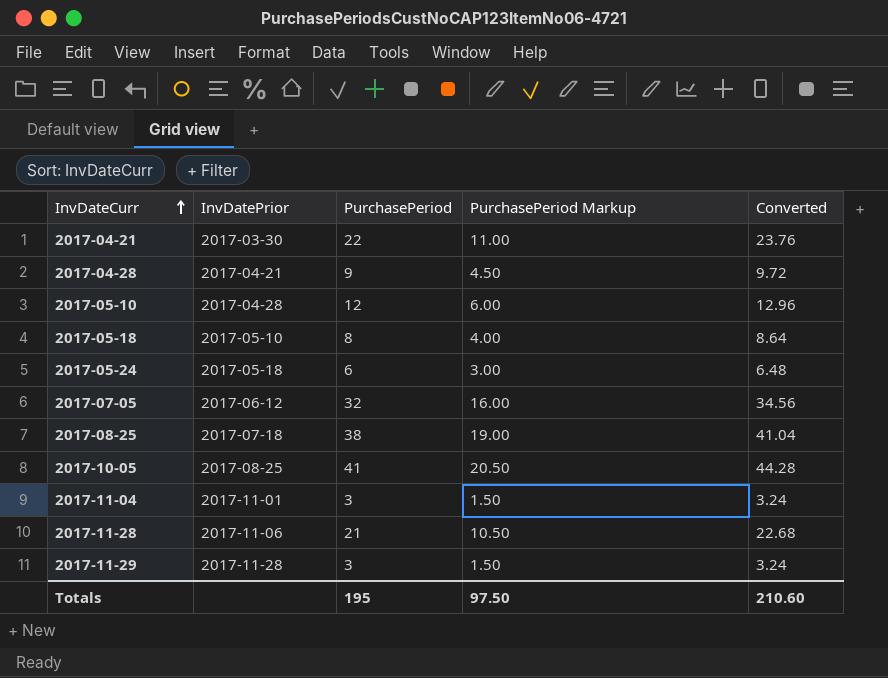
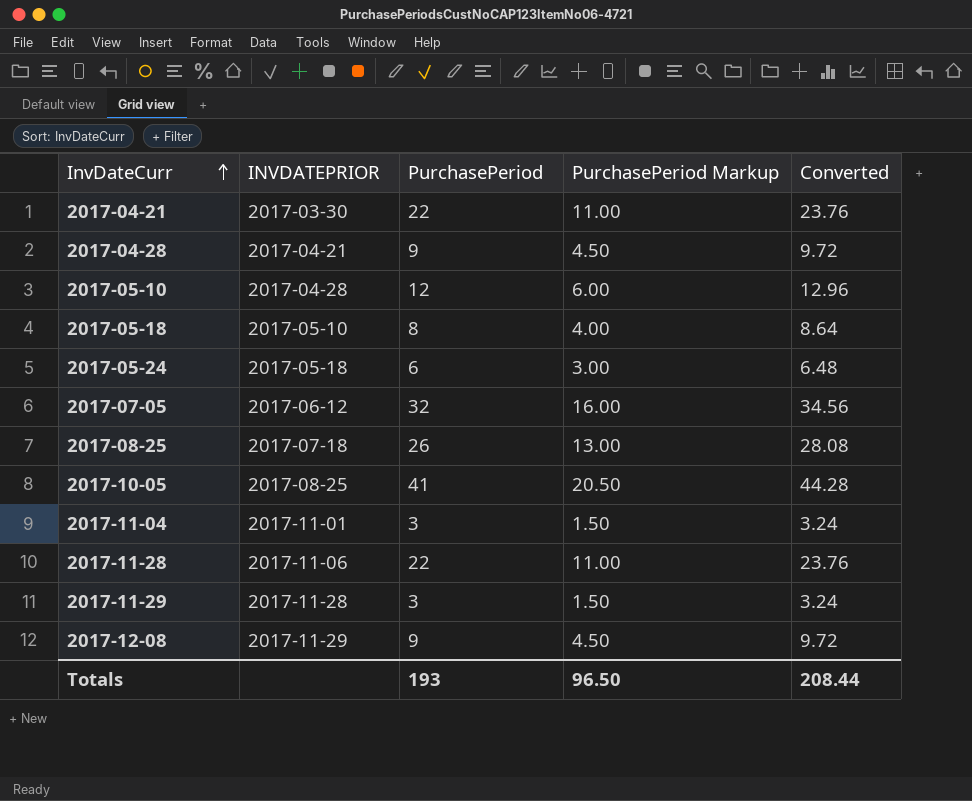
column name: InvDatePrior -> INVDATEPRIOR
2017-08-25 | PurchasePeriod: 38 -> 26
2017-08-25 | PurchasePeriod Markup: 19.00 -> 13.00
2017-08-25 | Converted: 41.04 -> 28.08
2017-11-28 | PurchasePeriod: 21 -> 22
2017-11-28 | PurchasePeriod Markup: 10.50 -> 11.00
2017-11-28 | Converted: 22.68 -> 23.76
row 2017-12-08: none -> 2017-11-29 | 9 | 4.50 | 9.72
Totals | PurchasePeriod: 195 -> 193
Totals | PurchasePeriod Markup: 97.50 -> 96.50
Totals | Converted: 210.60 -> 208.44

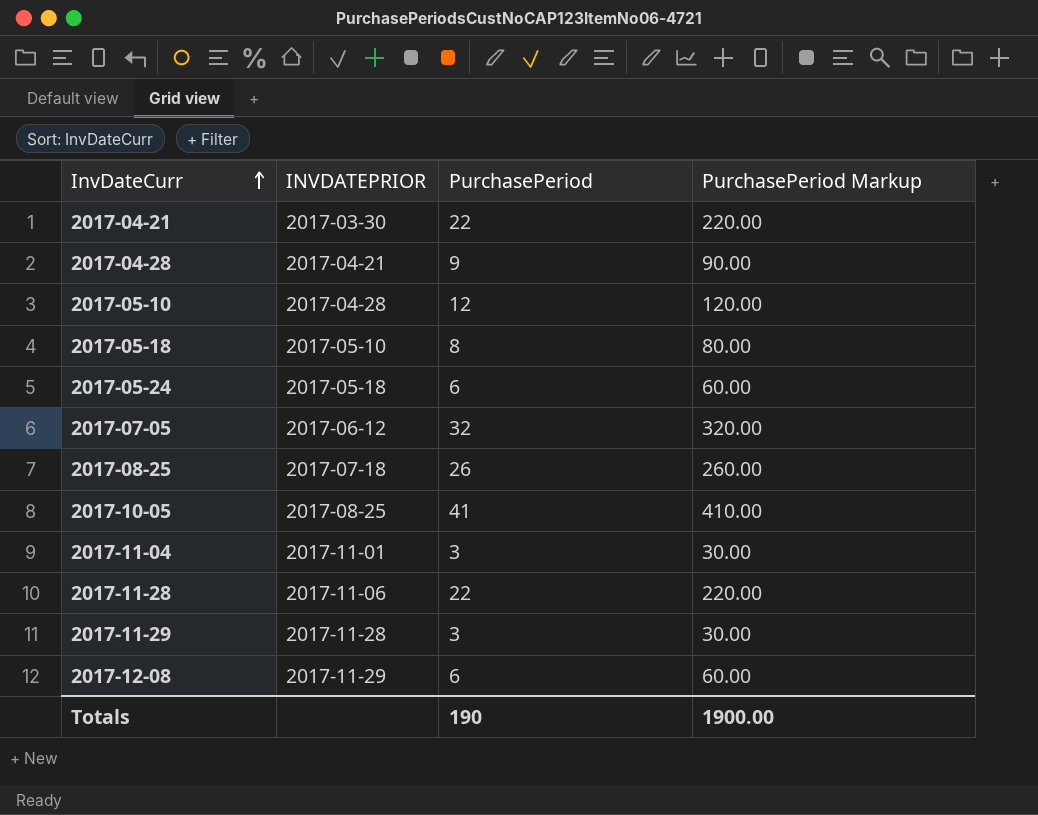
column Converted | formula: [PurchasePeriod] * 1.08 -> none
column PurchasePeriod Markup | formula: [PurchasePeriod] * 0.5 -> [PurchasePeriod] * 10
2017-12-08 | PurchasePeriod: 9 -> 6
Totals | PurchasePeriod: 193 -> 190
Totals | PurchasePeriod Markup: 96.50 -> 1900.00

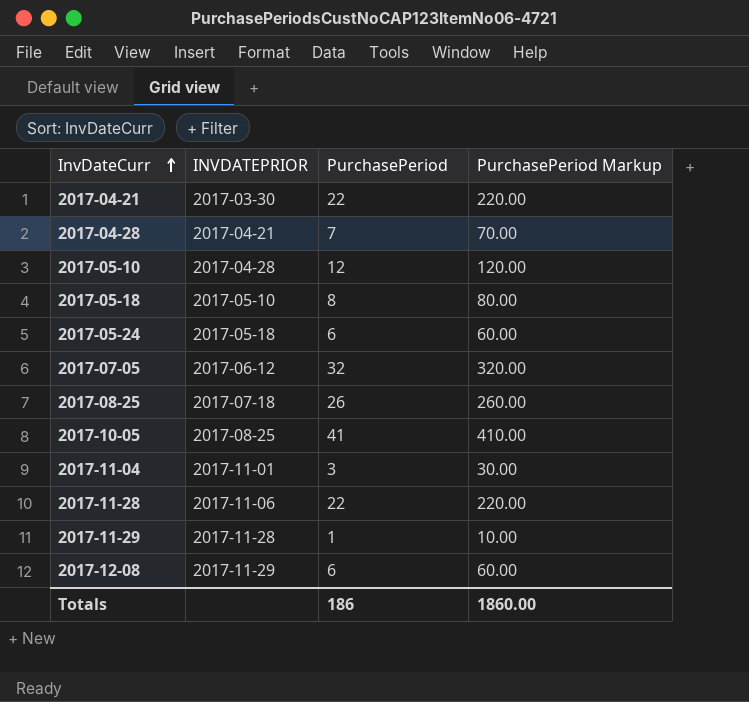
2017-04-28 | PurchasePeriod: 9 -> 7
2017-04-28 | PurchasePeriod Markup: 90.00 -> 70.00
2017-11-29 | PurchasePeriod: 3 -> 1
2017-11-29 | PurchasePeriod Markup: 30.00 -> 10.00
Totals | PurchasePeriod: 190 -> 186
Totals | PurchasePeriod Markup: 1900.00 -> 1860.00

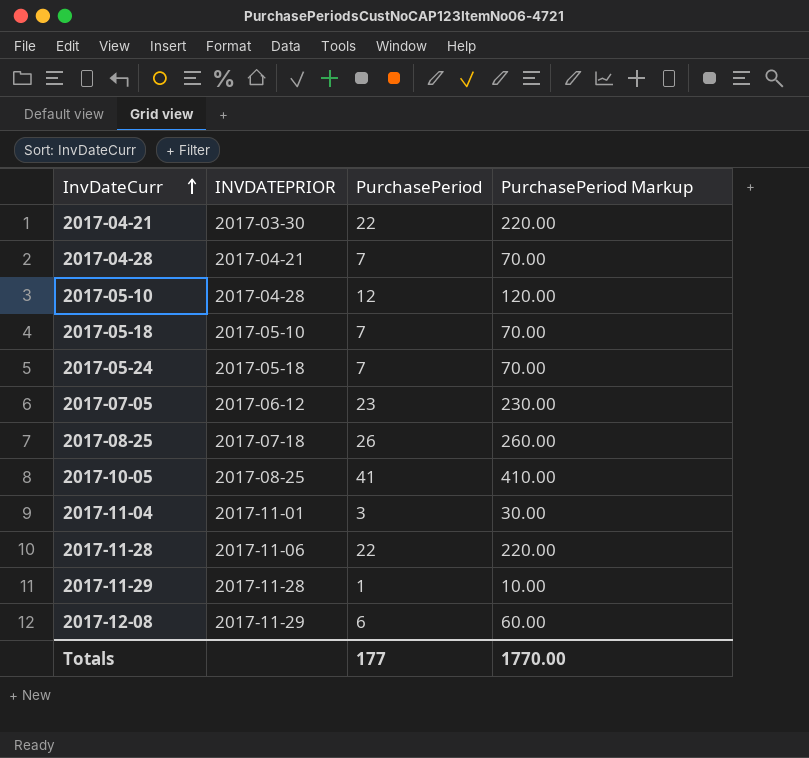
2017-05-18 | PurchasePeriod: 8 -> 7
2017-05-18 | PurchasePeriod Markup: 80.00 -> 70.00
2017-05-24 | PurchasePeriod: 6 -> 7
2017-05-24 | PurchasePeriod Markup: 60.00 -> 70.00
2017-07-05 | PurchasePeriod: 32 -> 23
2017-07-05 | PurchasePeriod Markup: 320.00 -> 230.00
Totals | PurchasePeriod: 186 -> 177
Totals | PurchasePeriod Markup: 1860.00 -> 1770.00

